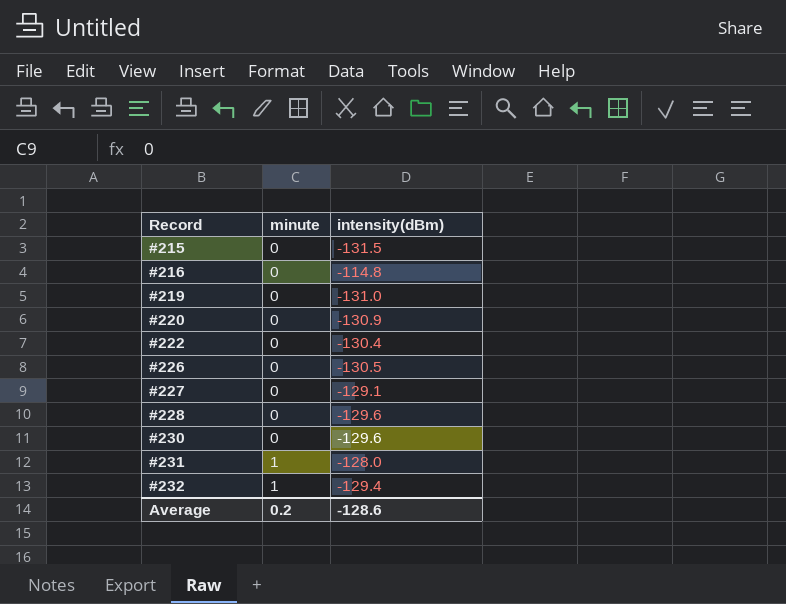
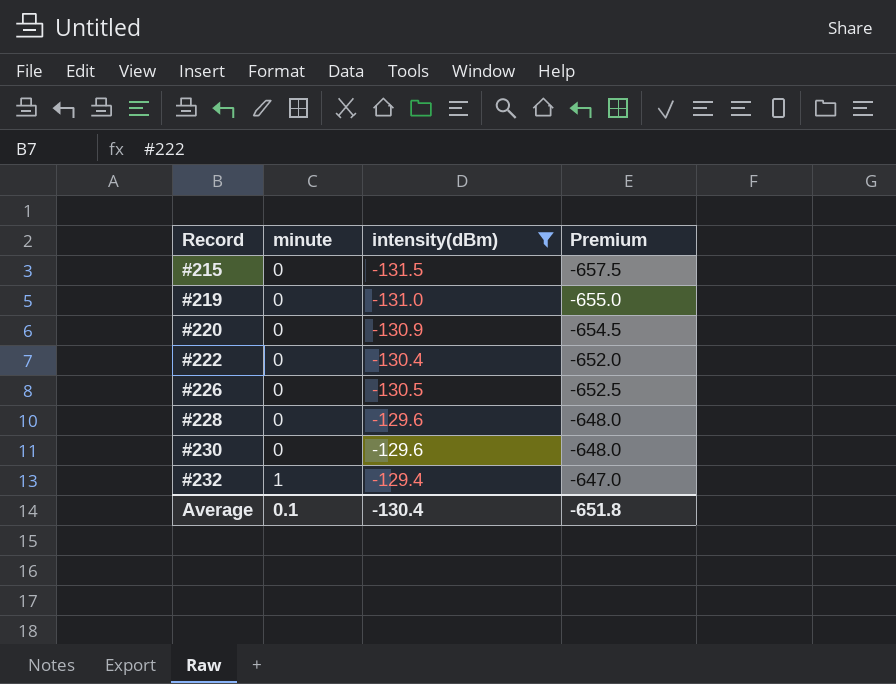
filter: none -> intensity(dBm) <= -129.4
column Premium | formula: none -> [intensity(dBm)] * 5
Average | minute: 0.2 -> 0.1
Average | intensity(dBm): -128.6 -> -130.4

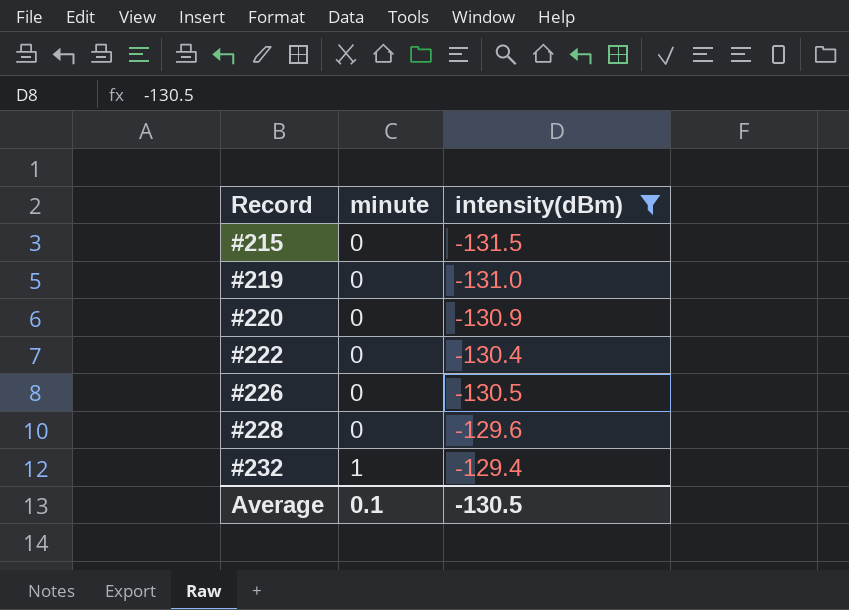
column Premium | formula: [intensity(dBm)] * 5 -> none
row #230: 0 | -129.6 | -648.0 -> none
Average | intensity(dBm): -130.4 -> -130.5

